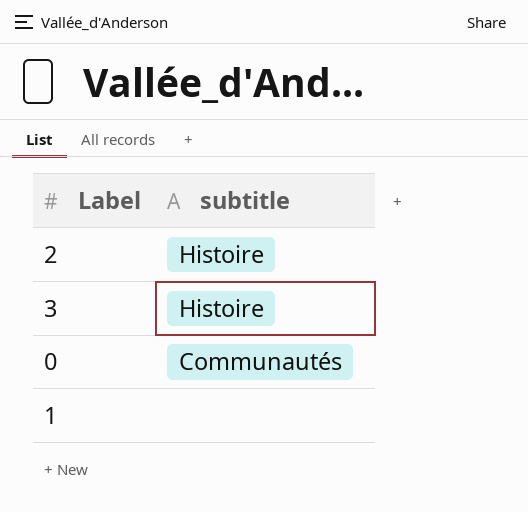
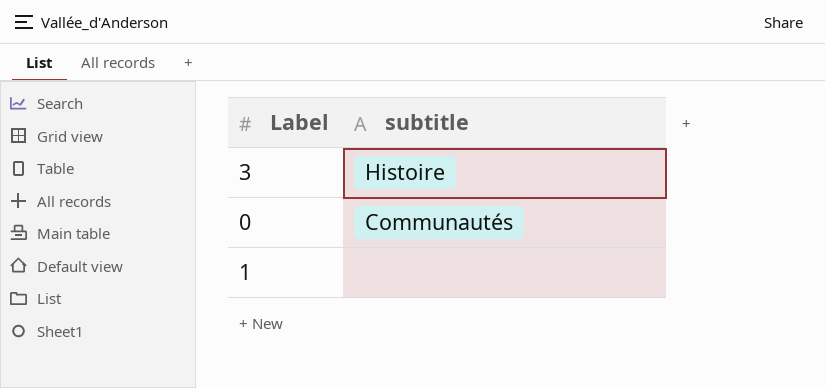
row 2: Histoire -> none

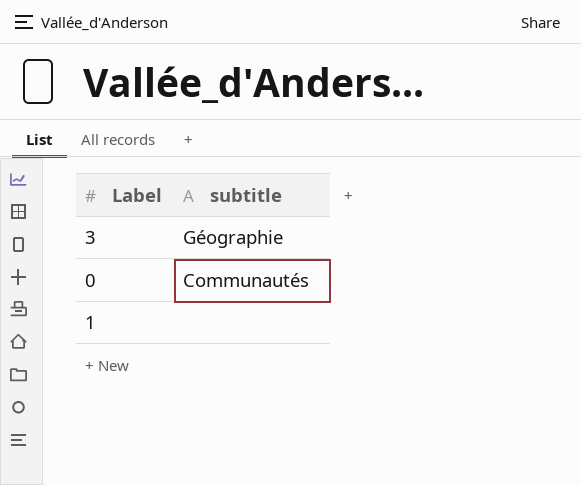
3 | subtitle: Histoire -> Géographie

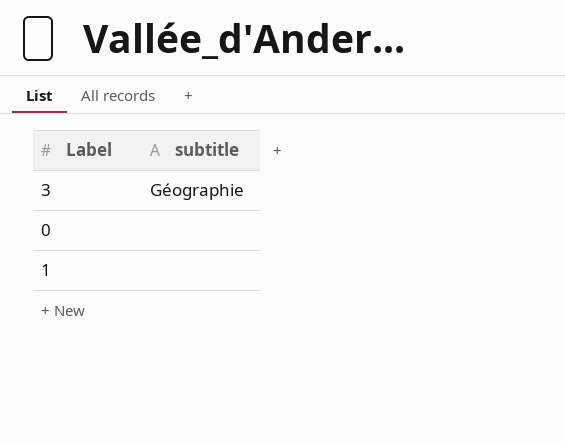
0 | subtitle: Communautés -> none

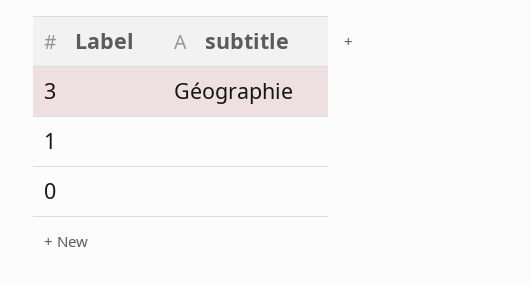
row order: none -> Label descending

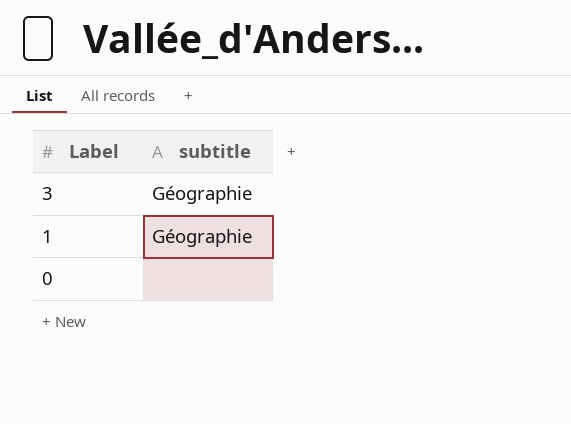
1 | subtitle: none -> Géographie

